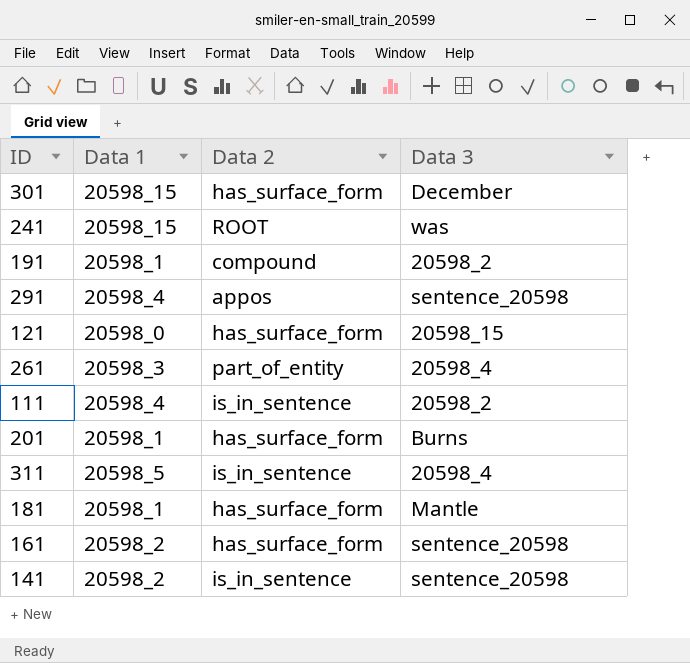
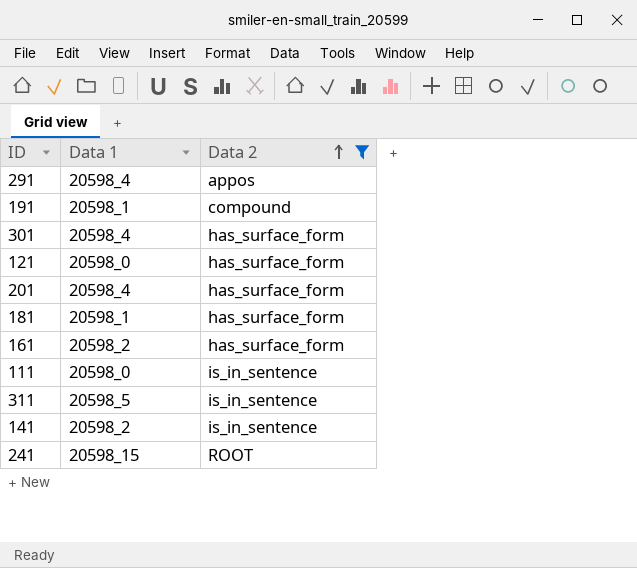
filter: none -> Data 2 != part_of_entity
row order: none -> Data 2 ascending
column Data 3 | position: 4 -> none
301 | Data 1: 20598_15 -> 20598_4
201 | Data 1: 20598_1 -> 20598_4
111 | Data 1: 20598_4 -> 20598_0

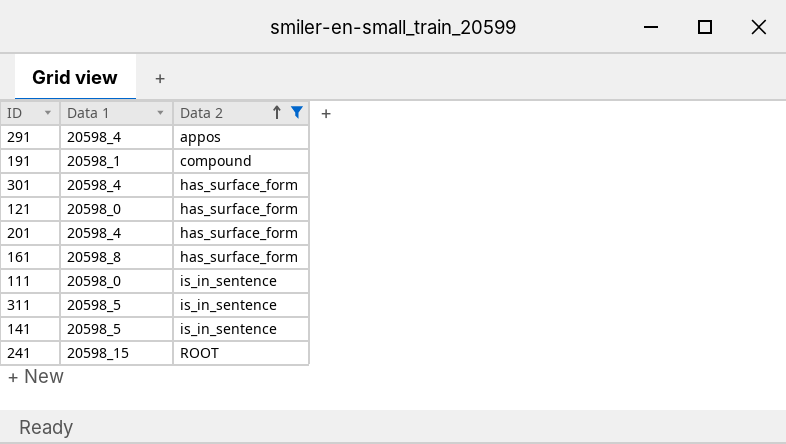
row 181: 20598_1 | has_surface_form -> none
161 | Data 1: 20598_2 -> 20598_8
141 | Data 1: 20598_2 -> 20598_5

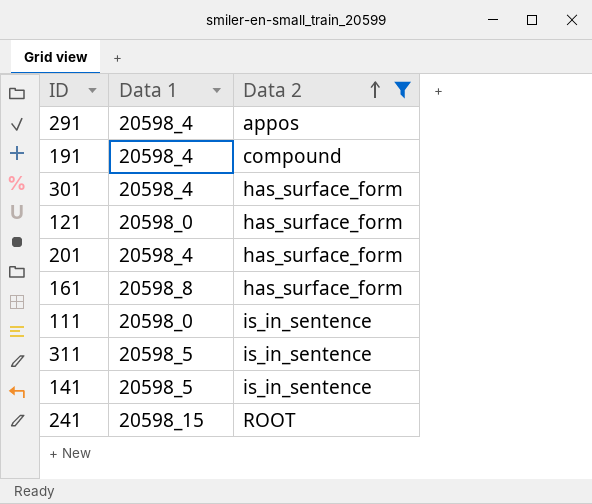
191 | Data 1: 20598_1 -> 20598_4

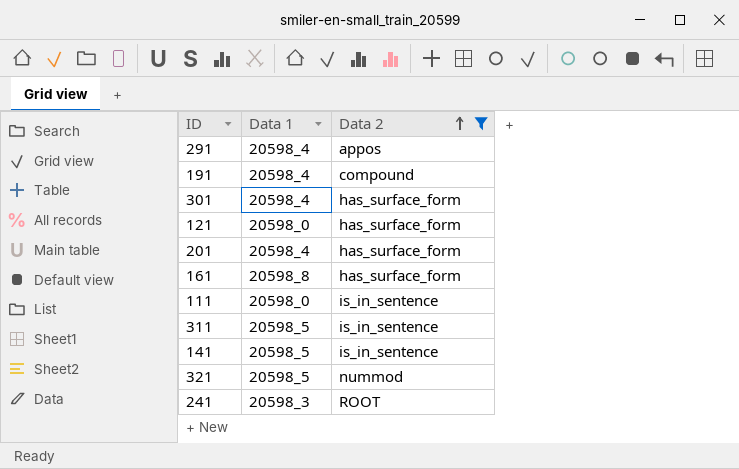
row 321: none -> 20598_5 | nummod
241 | Data 1: 20598_15 -> 20598_3

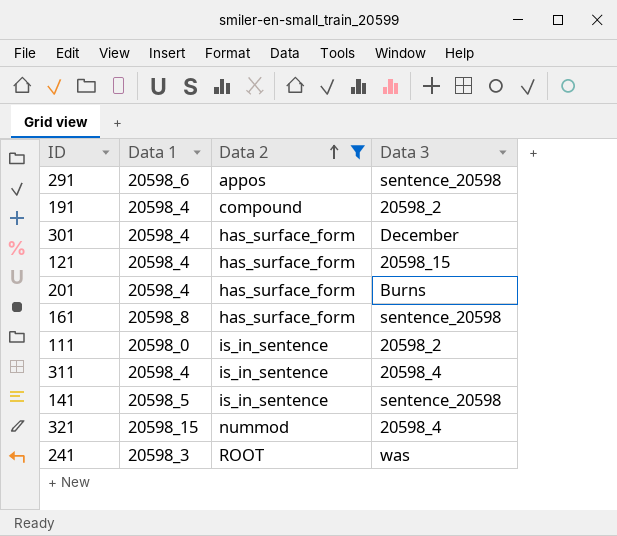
column Data 3 | position: none -> 4
291 | Data 1: 20598_4 -> 20598_6
121 | Data 1: 20598_0 -> 20598_4
311 | Data 1: 20598_5 -> 20598_4
321 | Data 1: 20598_5 -> 20598_15

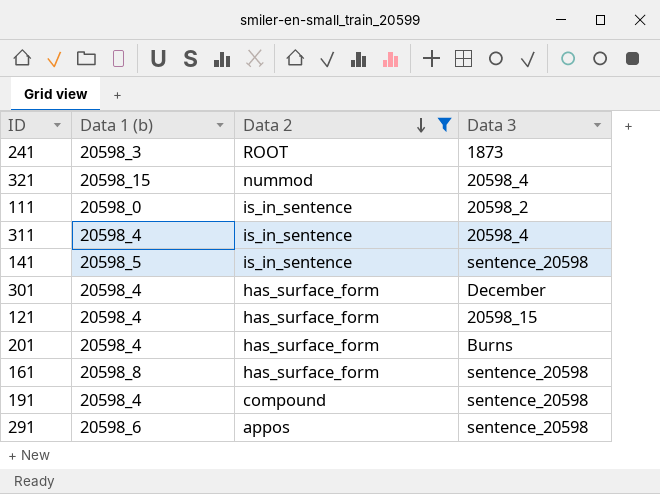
row order: Data 2 ascending -> Data 2 descending
column name: Data 1 -> Data 1 (b)
241 | Data 3: was -> 1873
191 | Data 3: 20598_2 -> sentence_20598

